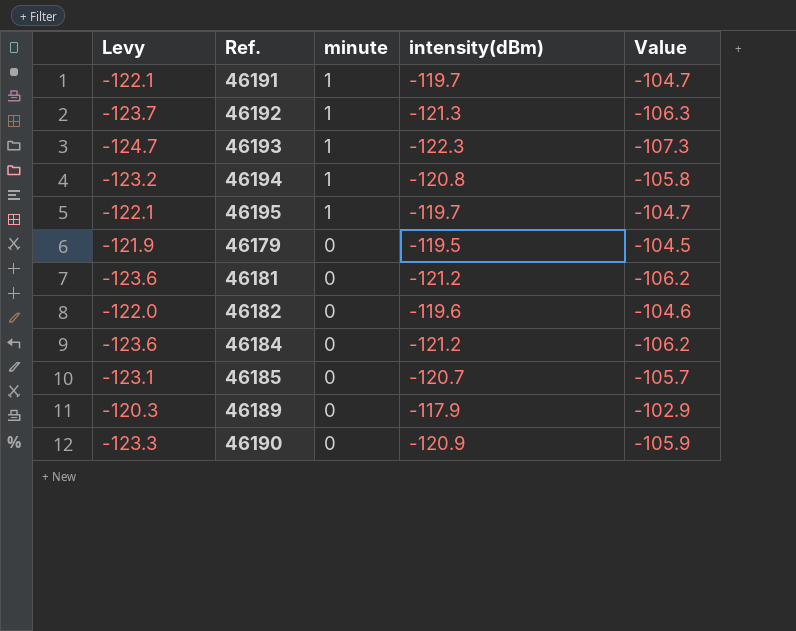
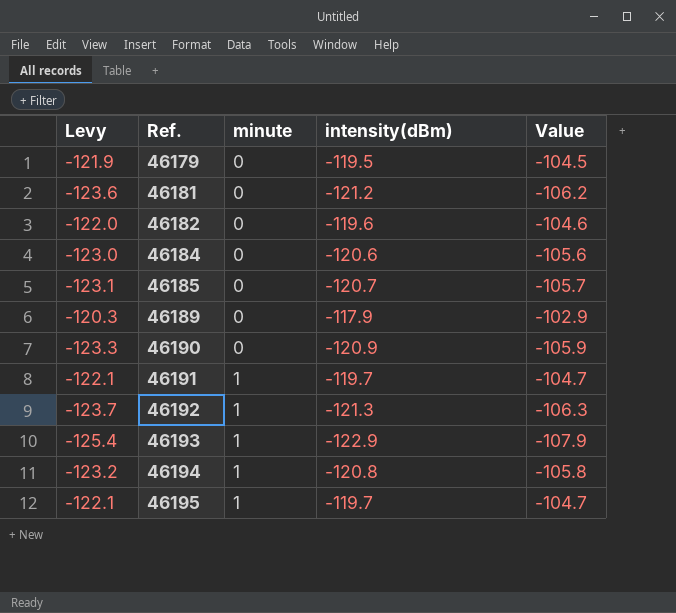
row order: minute descending -> Ref. ascending
46184 | Levy: -123.6 -> -123.0
46184 | intensity(dBm): -121.2 -> -120.6
46184 | Value: -106.2 -> -105.6
46193 | Levy: -124.7 -> -125.4
46193 | intensity(dBm): -122.3 -> -122.9
46193 | Value: -107.3 -> -107.9

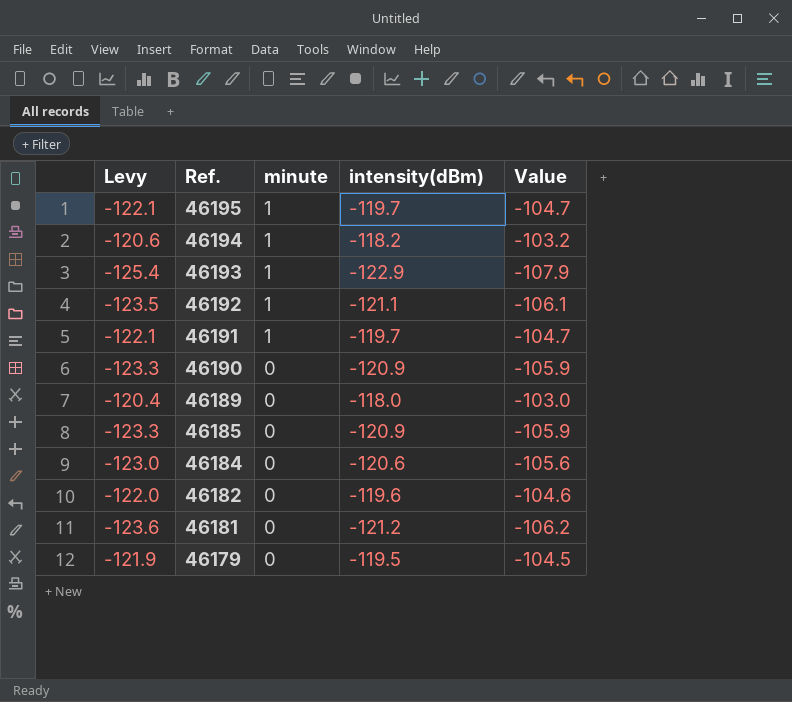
row order: Ref. ascending -> Ref. descending
46194 | Levy: -123.2 -> -120.6
46194 | intensity(dBm): -120.8 -> -118.2
46194 | Value: -105.8 -> -103.2
46192 | Levy: -123.7 -> -123.5
46192 | intensity(dBm): -121.3 -> -121.1
46192 | Value: -106.3 -> -106.1
46189 | Levy: -120.3 -> -120.4
46189 | intensity(dBm): -117.9 -> -118.0
46189 | Value: -102.9 -> -103.0
46185 | Levy: -123.1 -> -123.3
46185 | intensity(dBm): -120.7 -> -120.9
46185 | Value: -105.7 -> -105.9

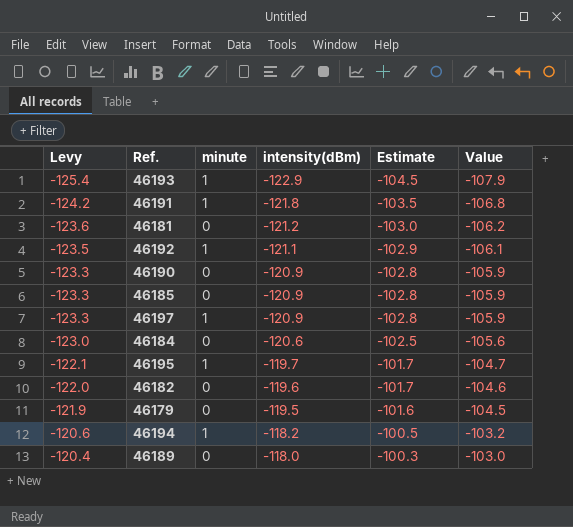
row order: Ref. descending -> Levy ascending
column Estimate | formula: none -> [intensity(dBm)] * 0.85
46191 | Levy: -122.1 -> -124.2
46191 | intensity(dBm): -119.7 -> -121.8
46191 | Value: -104.7 -> -106.8
row 46197: none -> -123.3 | 1 | -120.9 | -102.8 | -105.9

